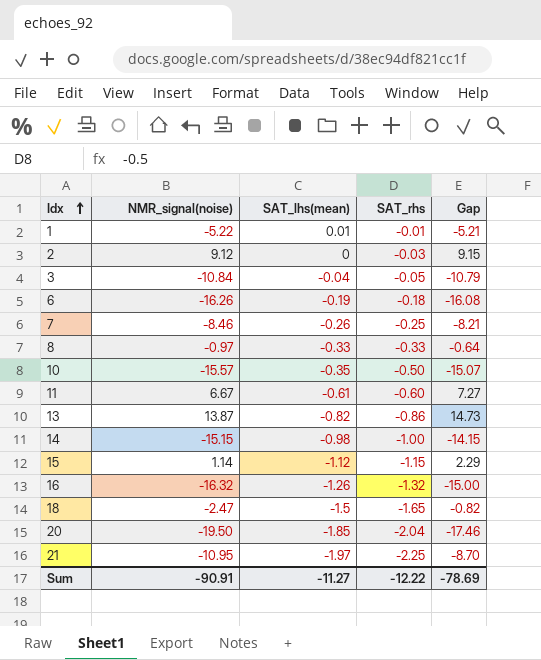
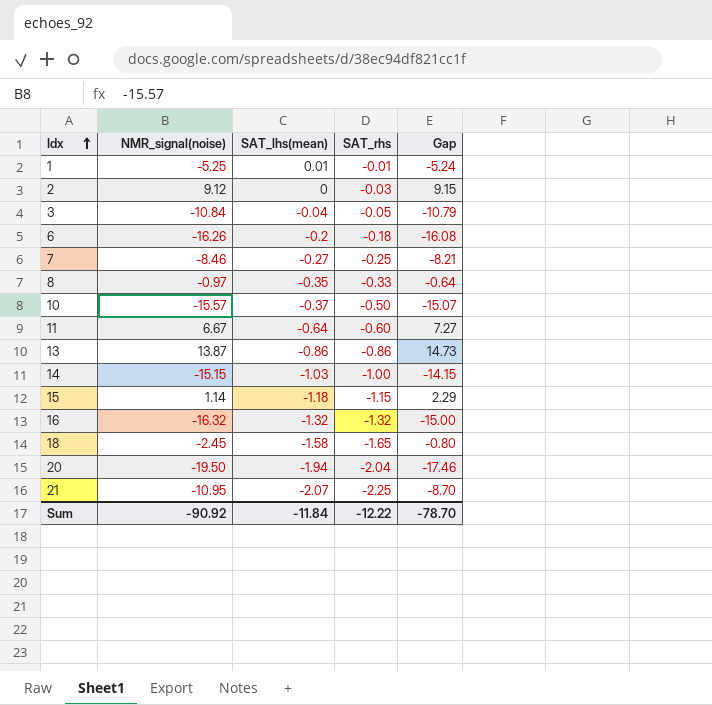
1 | NMR_signal(noise): -5.22 -> -5.25
1 | Gap: -5.21 -> -5.24
6 | SAT_lhs(mean): -0.19 -> -0.2
7 | SAT_lhs(mean): -0.26 -> -0.27
8 | SAT_lhs(mean): -0.33 -> -0.35
10 | SAT_lhs(mean): -0.35 -> -0.37
11 | SAT_lhs(mean): -0.61 -> -0.64
13 | SAT_lhs(mean): -0.82 -> -0.86
14 | SAT_lhs(mean): -0.98 -> -1.03
15 | SAT_lhs(mean): -1.12 -> -1.18
16 | SAT_lhs(mean): -1.26 -> -1.32
18 | NMR_signal(noise): -2.47 -> -2.45
18 | SAT_lhs(mean): -1.5 -> -1.58
18 | Gap: -0.82 -> -0.80
20 | SAT_lhs(mean): -1.85 -> -1.94
21 | SAT_lhs(mean): -1.97 -> -2.07
Sum | NMR_signal(noise): -90.91 -> -90.92
Sum | SAT_lhs(mean): -11.27 -> -11.84
Sum | Gap: -78.69 -> -78.70

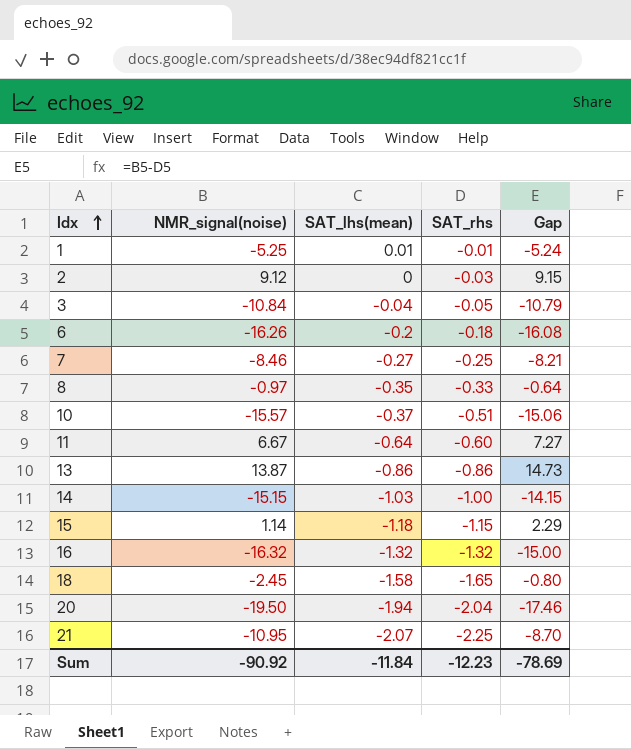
10 | SAT_rhs: -0.50 -> -0.51
10 | Gap: -15.07 -> -15.06
Sum | SAT_rhs: -12.22 -> -12.23
Sum | Gap: -78.70 -> -78.69

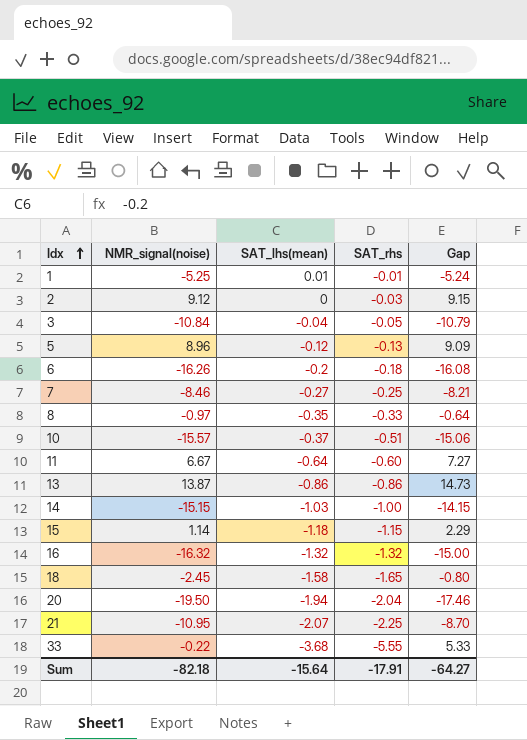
row 5: none -> 8.96 | -0.12 | -0.13 | 9.09
row 33: none -> -0.22 | -3.68 | -5.55 | 5.33
Sum | NMR_signal(noise): -90.92 -> -82.18
Sum | SAT_lhs(mean): -11.84 -> -15.64
Sum | SAT_rhs: -12.23 -> -17.91
Sum | Gap: -78.69 -> -64.27

